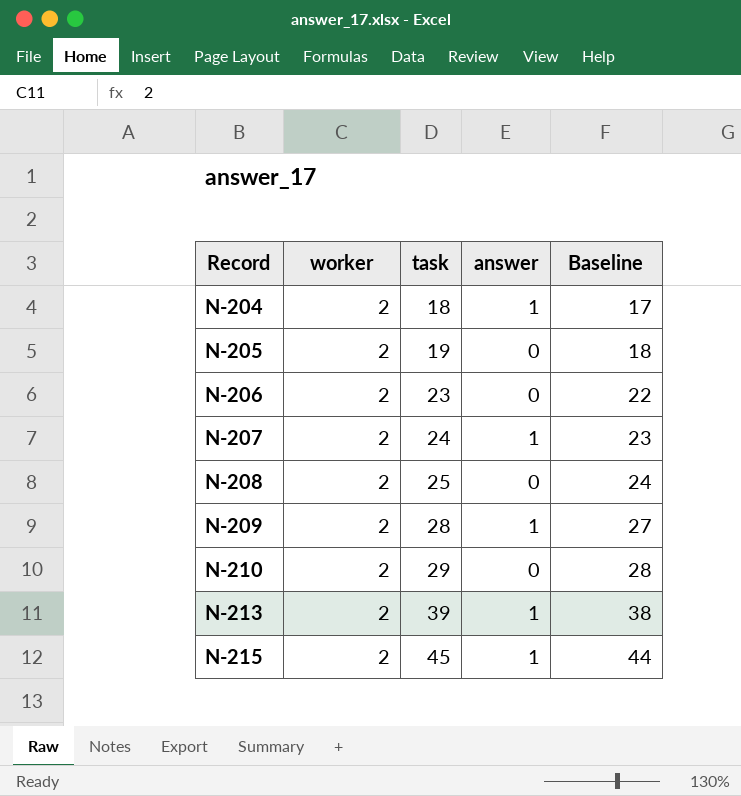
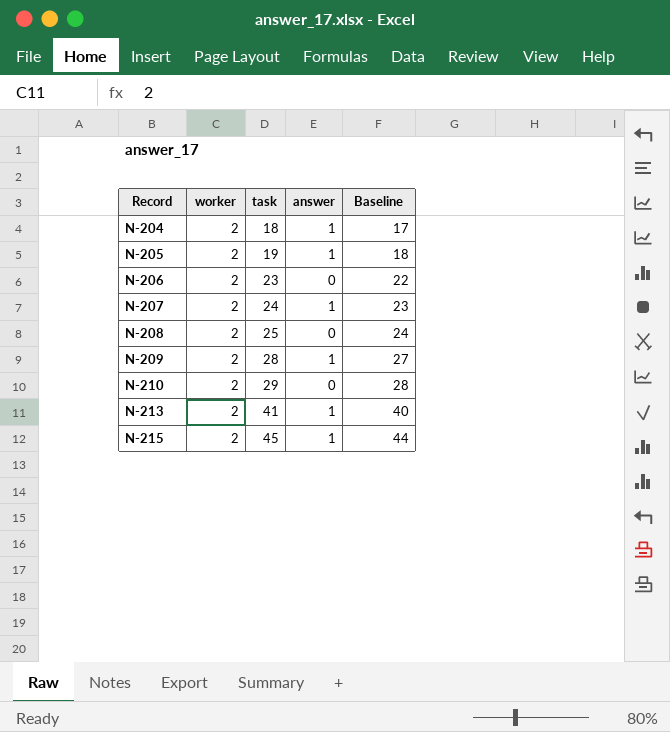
N-205 | answer: 0 -> 1
N-213 | task: 39 -> 41
N-213 | Baseline: 38 -> 40

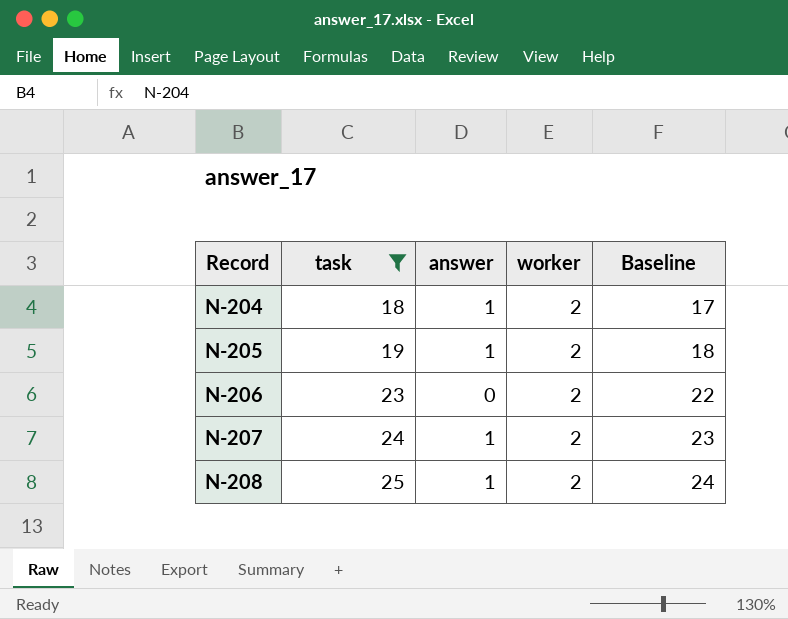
filter: none -> task <= 25
column worker | position: 2 -> 4
N-208 | answer: 0 -> 1

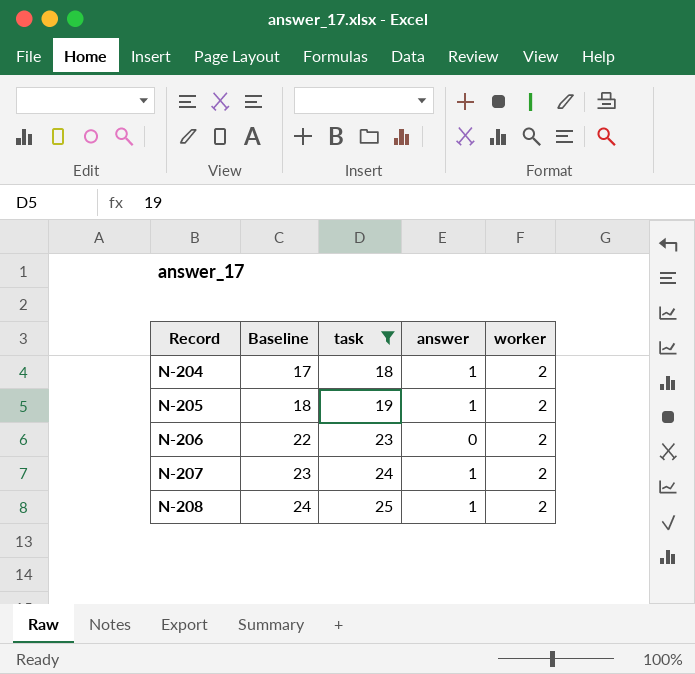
column Baseline | position: 5 -> 2

